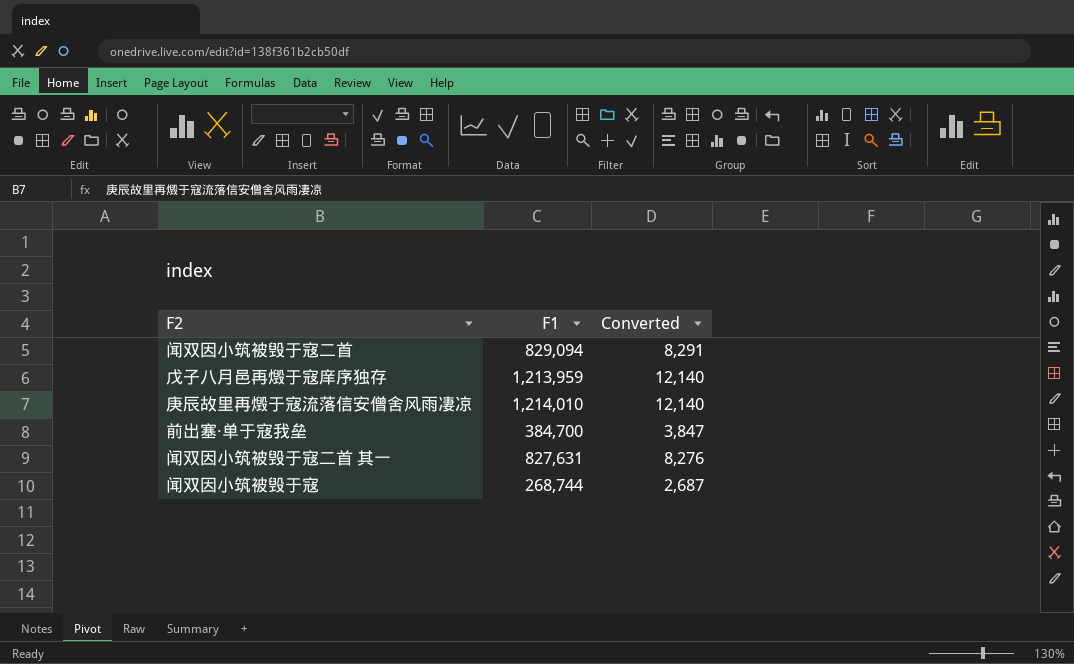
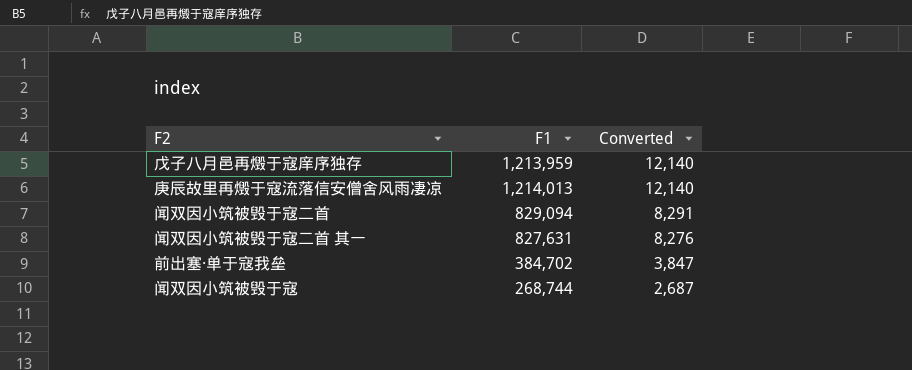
row order: none -> Converted descending
庚辰故里再燬于寇流落信安僧舍风雨凄凉 | F1: 1,214,010 -> 1,214,013
前出塞·单于寇我垒 | F1: 384,700 -> 384,702

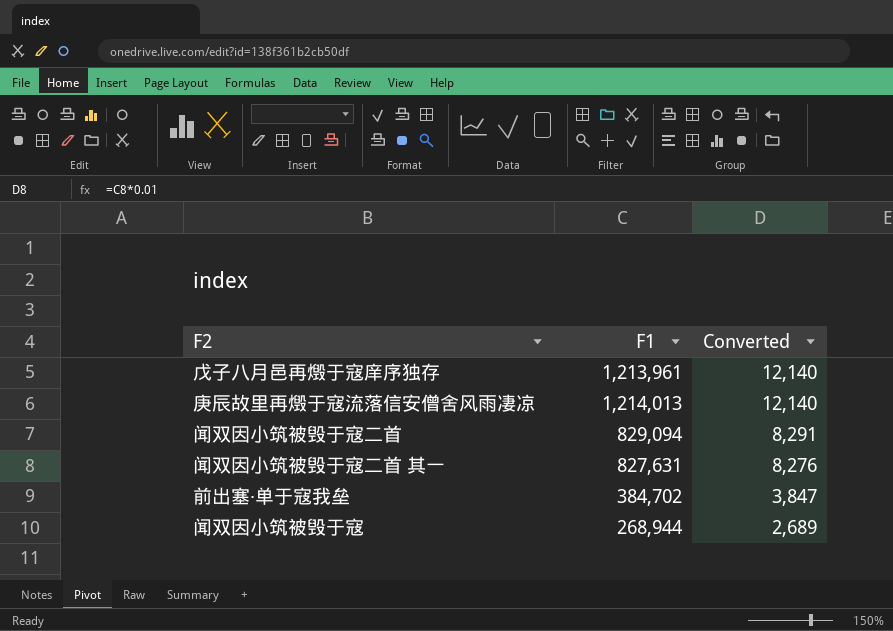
戊子八月邑再燬于寇庠序独存 | F1: 1,213,959 -> 1,213,961
闻双因小筑被毁于寇 | F1: 268,744 -> 268,944
闻双因小筑被毁于寇 | Converted: 2,687 -> 2,689

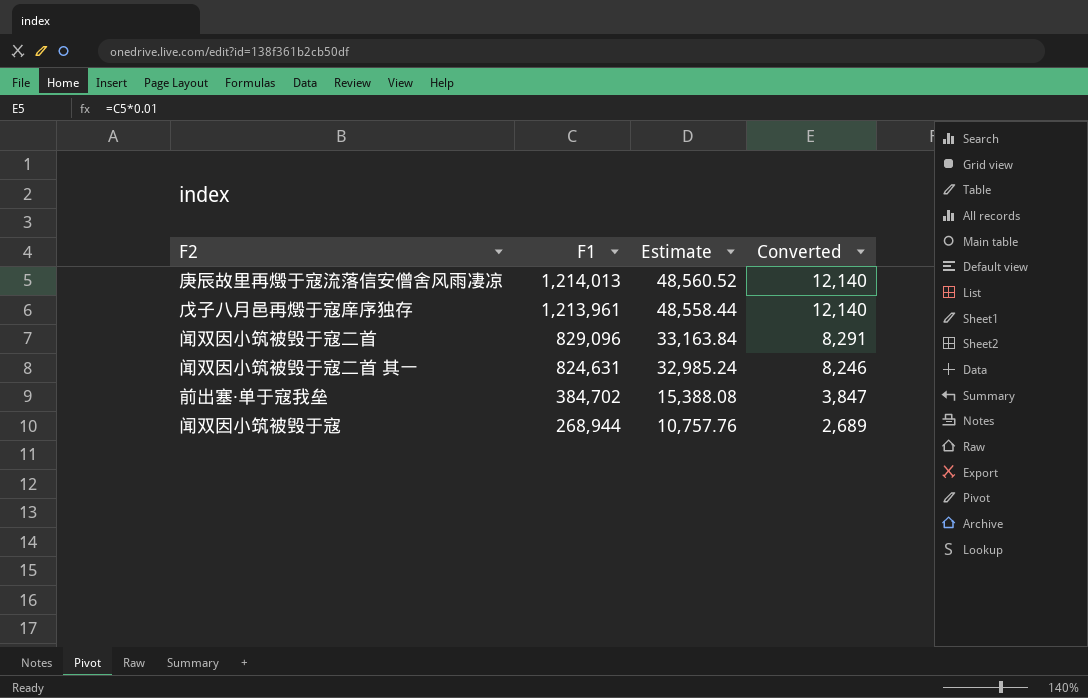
row order: Converted descending -> F1 descending
column Estimate | formula: none -> [F1] * 0.04
闻双因小筑被毁于寇二首 | F1: 829,094 -> 829,096
闻双因小筑被毁于寇二首 其一 | F1: 827,631 -> 824,631
闻双因小筑被毁于寇二首 其一 | Converted: 8,276 -> 8,246

